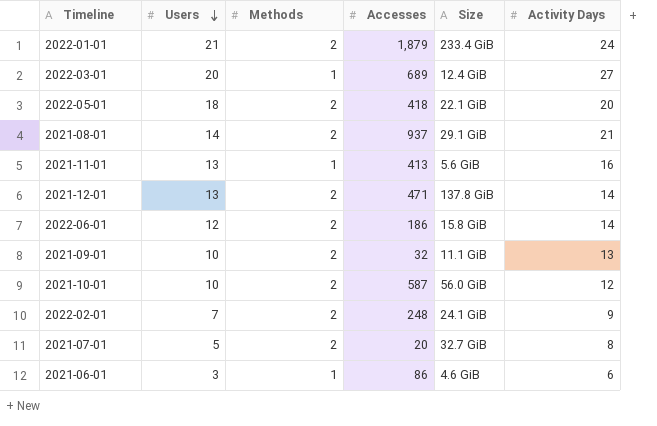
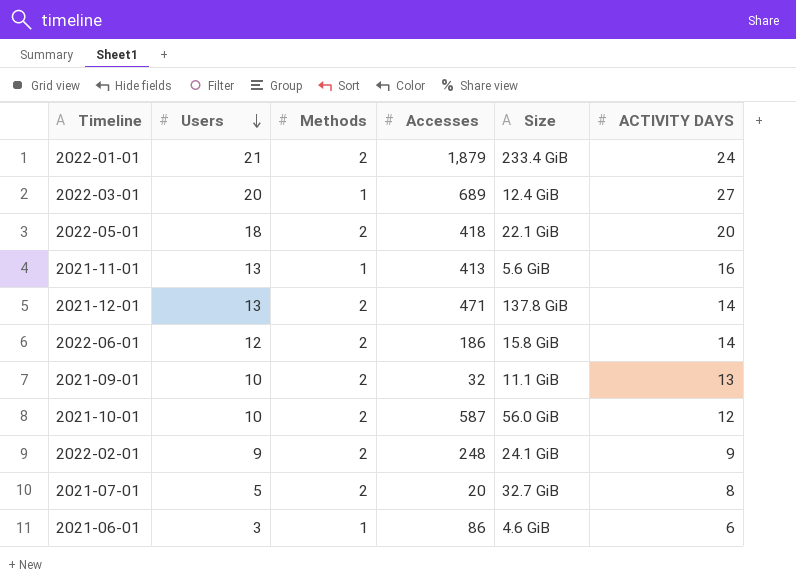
column name: Activity Days -> ACTIVITY DAYS
row 2021-08-01: 14 | 2 | 937 | 29.1 GiB | 21 -> none
2022-02-01 | Users: 7 -> 9

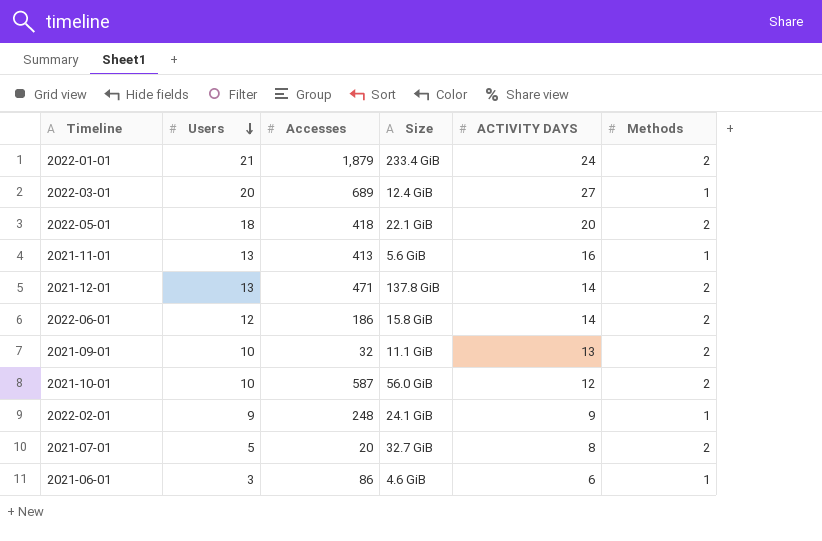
column Methods | position: 3 -> 6
2022-02-01 | Methods: 2 -> 1

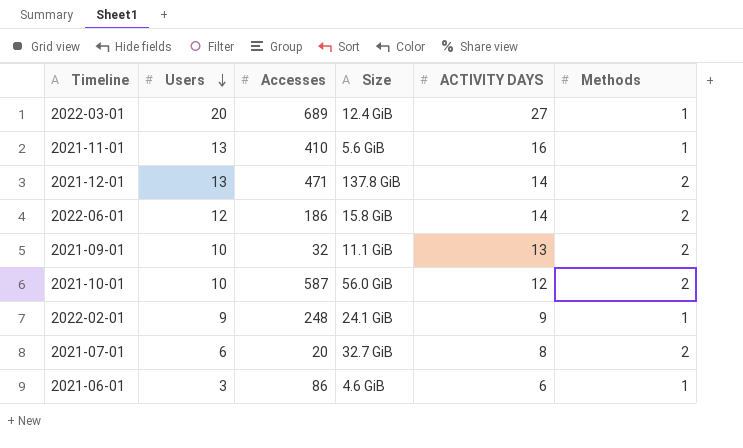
row 2022-01-01: 21 | 1,879 | 233.4 GiB | 24 | 2 -> none
row 2022-05-01: 18 | 418 | 22.1 GiB | 20 | 2 -> none
2021-11-01 | Accesses: 413 -> 410
2021-07-01 | Users: 5 -> 6

